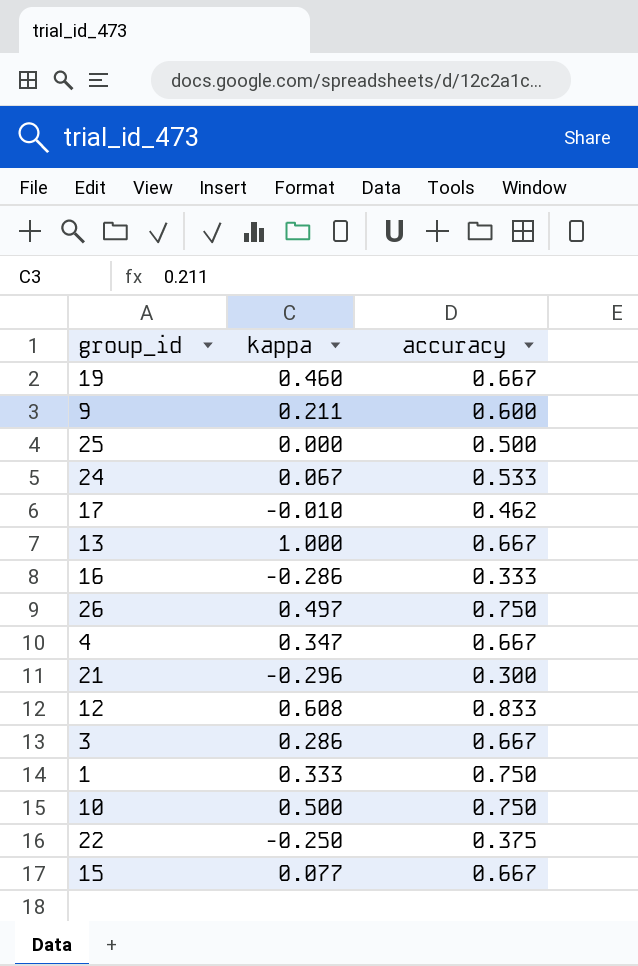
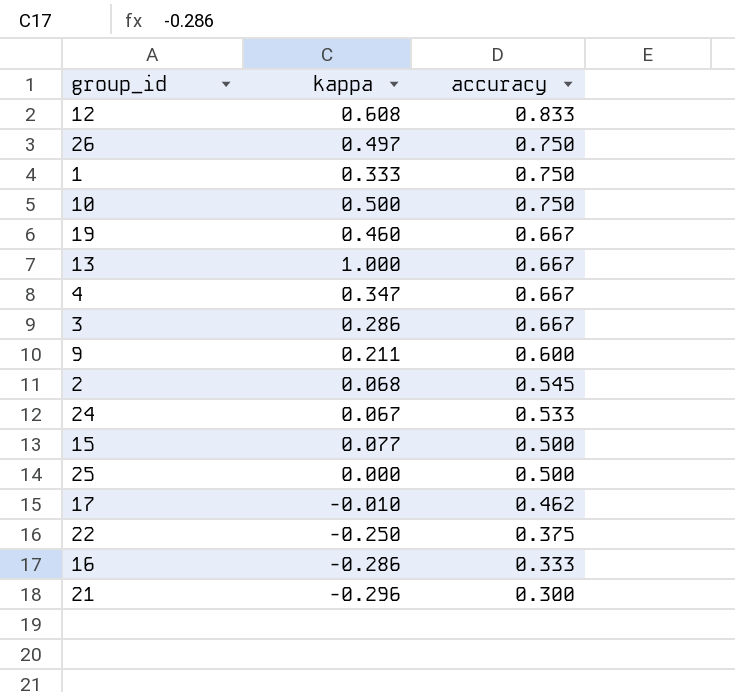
row order: none -> accuracy descending
row 2: none -> 0.068 | 0.545
15 | accuracy: 0.667 -> 0.500

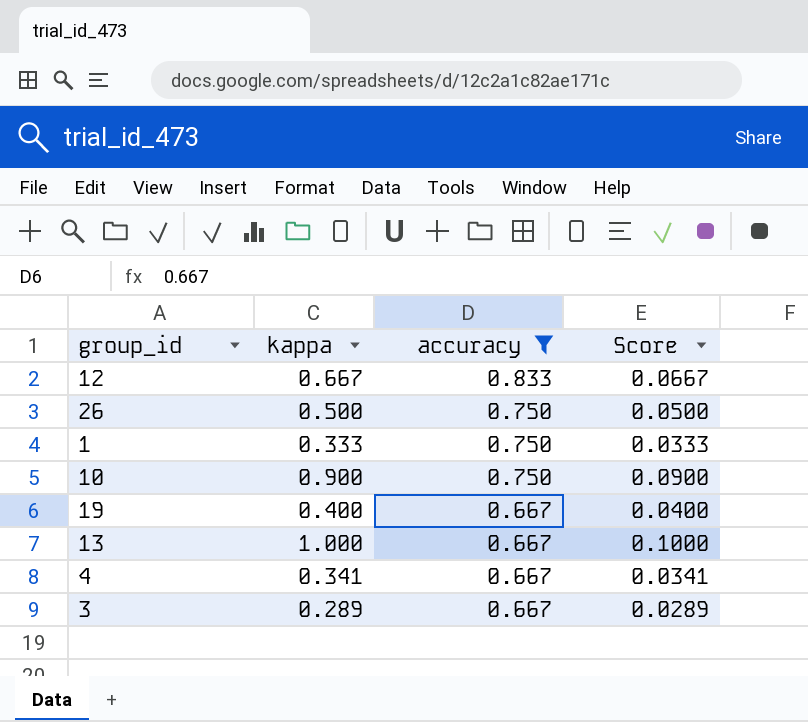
filter: none -> accuracy >= 0.667
column Score | formula: none -> [kappa] * 0.1
12 | kappa: 0.608 -> 0.667
26 | kappa: 0.497 -> 0.500
10 | kappa: 0.500 -> 0.900
19 | kappa: 0.460 -> 0.400
4 | kappa: 0.347 -> 0.341
3 | kappa: 0.286 -> 0.289

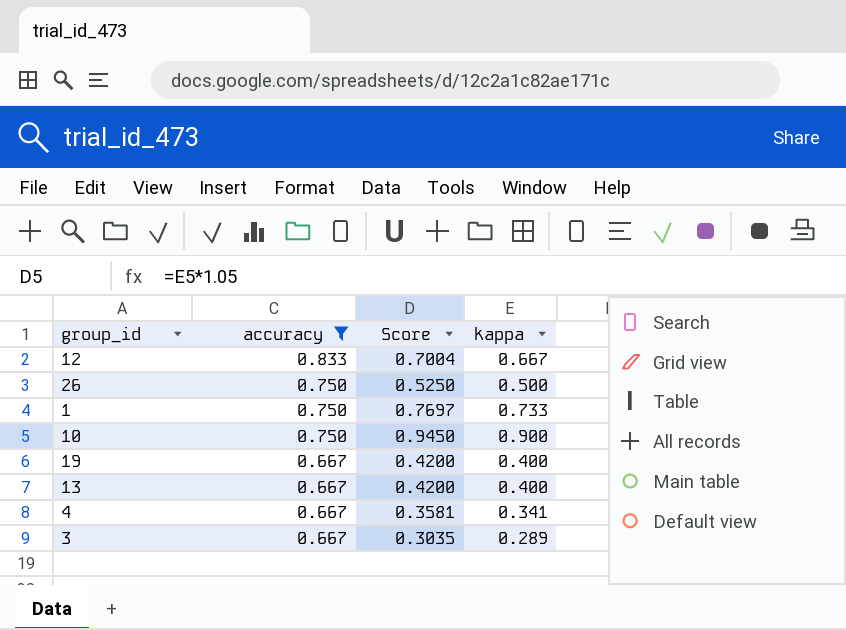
column Score | formula: [kappa] * 0.1 -> [kappa] * 1.05
column kappa | position: 2 -> 4
1 | kappa: 0.333 -> 0.733
13 | kappa: 1.000 -> 0.400

